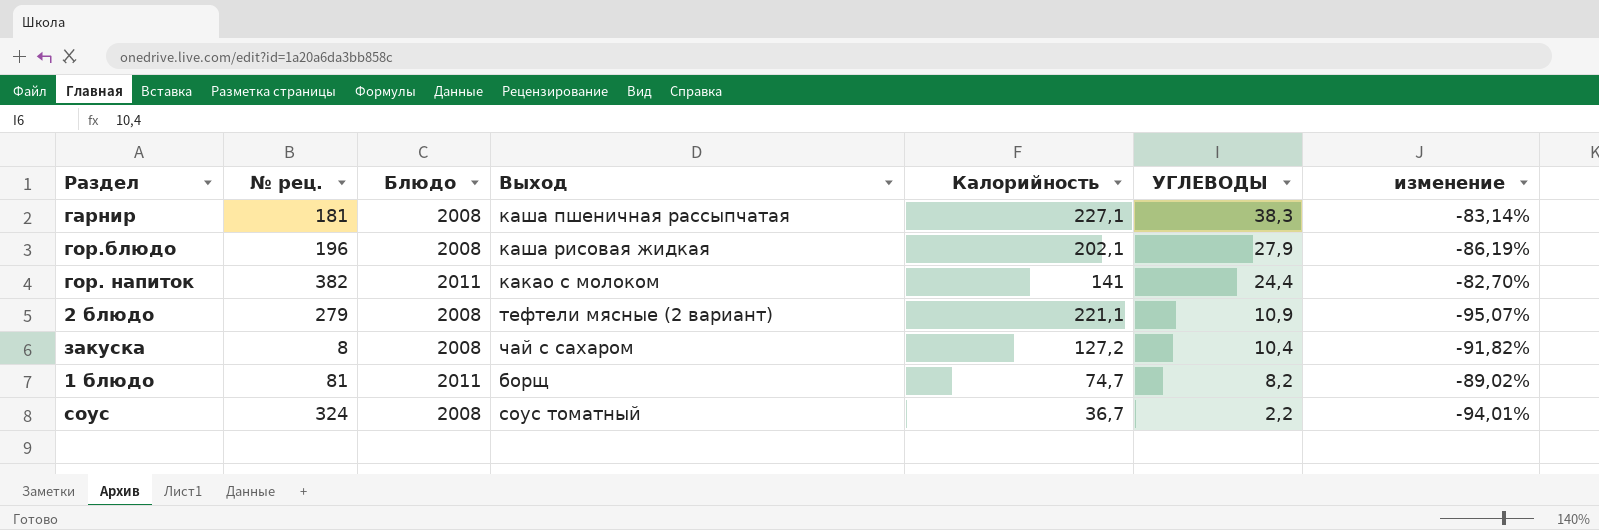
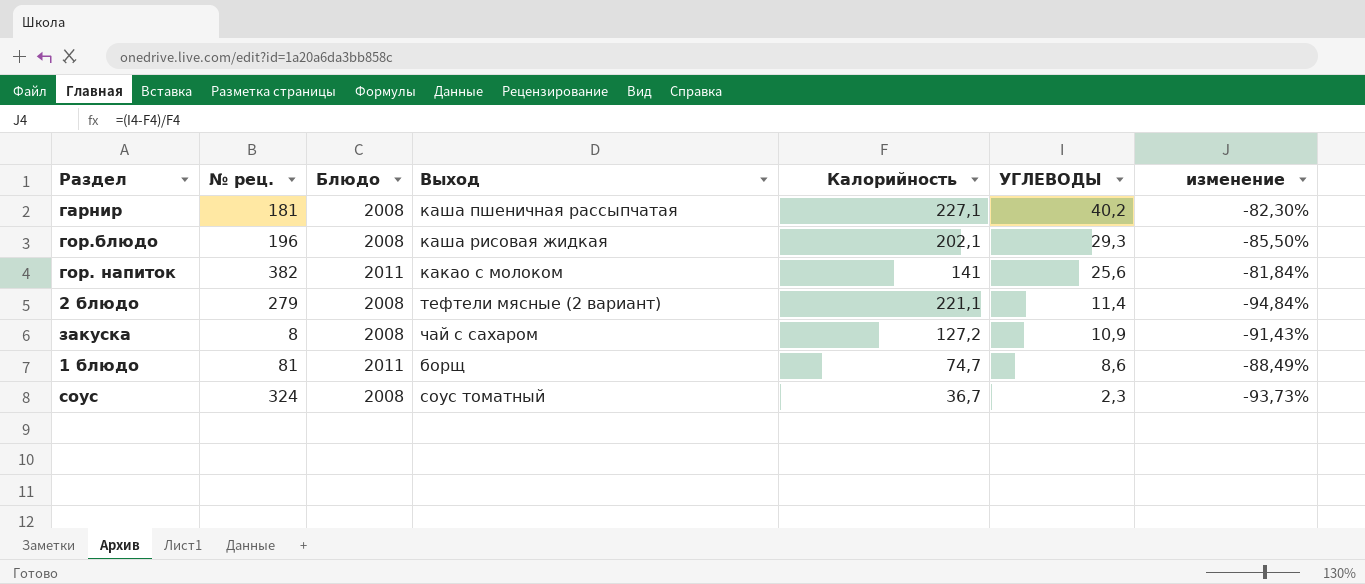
гарнир | УГЛЕВОДЫ: 38,3 -> 40,2
гарнир | изменение: -83,14% -> -82,30%
гор.блюдо | УГЛЕВОДЫ: 27,9 -> 29,3
гор.блюдо | изменение: -86,19% -> -85,50%
гор. напиток | УГЛЕВОДЫ: 24,4 -> 25,6
гор. напиток | изменение: -82,70% -> -81,84%
2 блюдо | УГЛЕВОДЫ: 10,9 -> 11,4
2 блюдо | изменение: -95,07% -> -94,84%
закуска | УГЛЕВОДЫ: 10,4 -> 10,9
закуска | изменение: -91,82% -> -91,43%
1 блюдо | УГЛЕВОДЫ: 8,2 -> 8,6
1 блюдо | изменение: -89,02% -> -88,49%
соус | УГЛЕВОДЫ: 2,2 -> 2,3
соус | изменение: -94,01% -> -93,73%

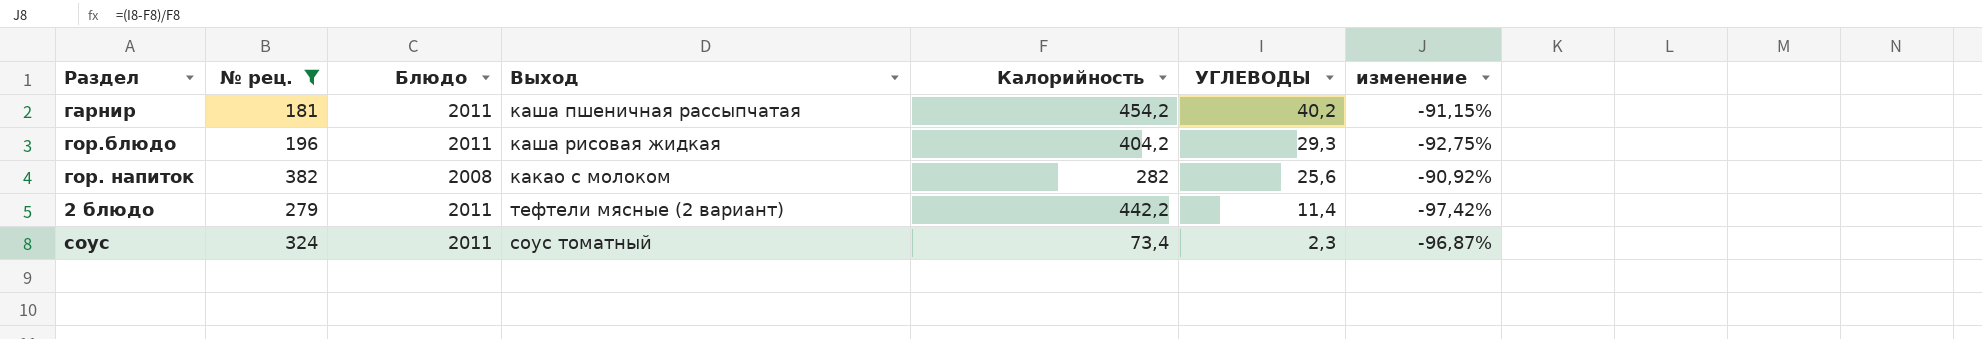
filter: none -> № рец. >= 181
гарнир | Блюдо: 2008 -> 2011
гарнир | Калорийность: 227,1 -> 454,2
гарнир | изменение: -82,30% -> -91,15%
гор.блюдо | Блюдо: 2008 -> 2011
гор.блюдо | Калорийность: 202,1 -> 404,2
гор.блюдо | изменение: -85,50% -> -92,75%
гор. напиток | Блюдо: 2011 -> 2008
гор. напиток | Калорийность: 141 -> 282
гор. напиток | изменение: -81,84% -> -90,92%
2 блюдо | Блюдо: 2008 -> 2011
2 блюдо | Калорийность: 221,1 -> 442,2
2 блюдо | изменение: -94,84% -> -97,42%
соус | Блюдо: 2008 -> 2011
соус | Калорийность: 36,7 -> 73,4
соус | изменение: -93,73% -> -96,87%

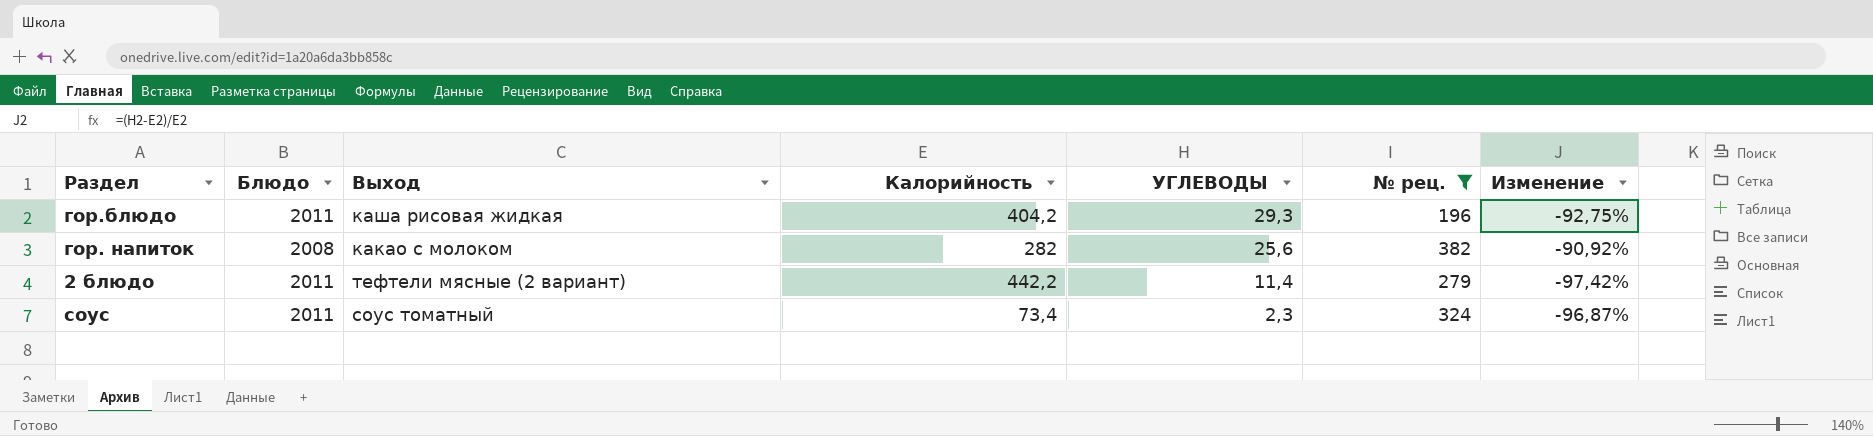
column № рец. | position: 2 -> 6
column name: изменение -> Изменение
row гарнир: 181 | 2011 | каша пшеничная рассыпчатая | 454,2 | 40,2 | -91,15% -> none

